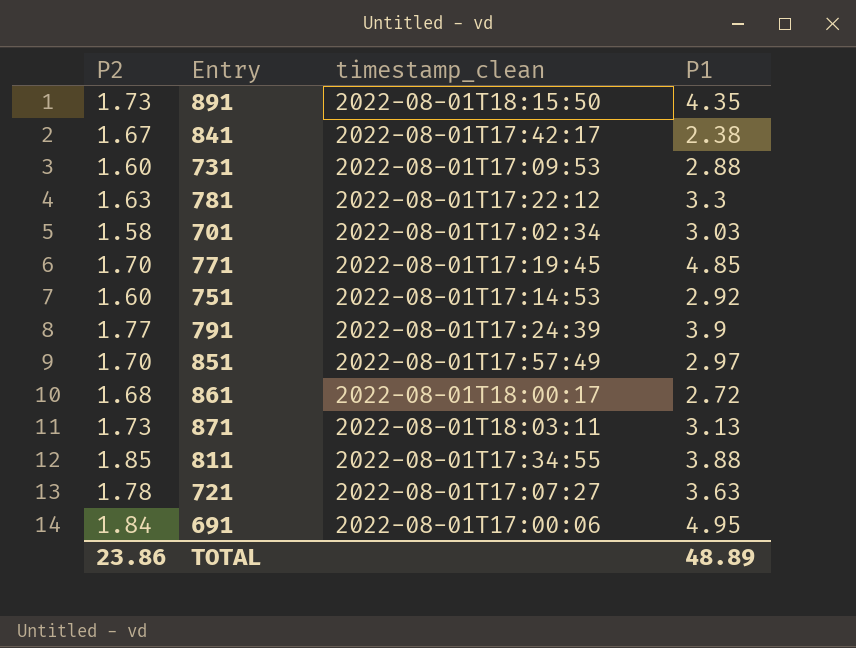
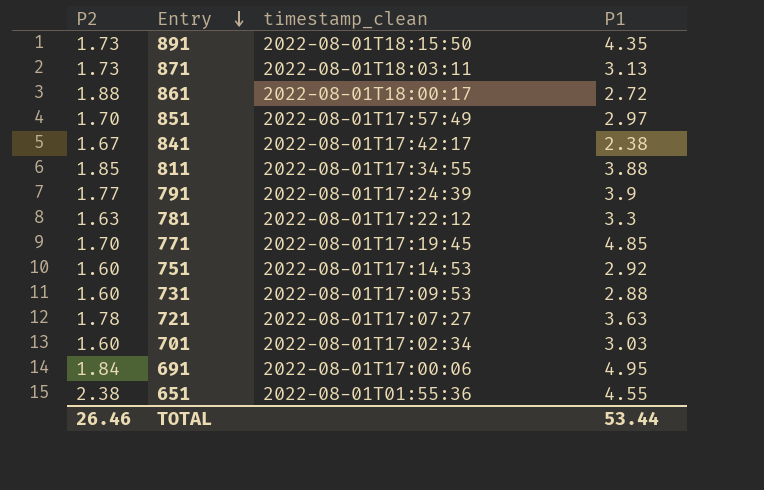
row order: none -> Entry descending
861 | P2: 1.68 -> 1.88
701 | P2: 1.58 -> 1.60
row 651: none -> 2.38 | 2022-08-01T01:55:36 | 4.55
TOTAL | P2: 23.86 -> 26.46
TOTAL | P1: 48.89 -> 53.44

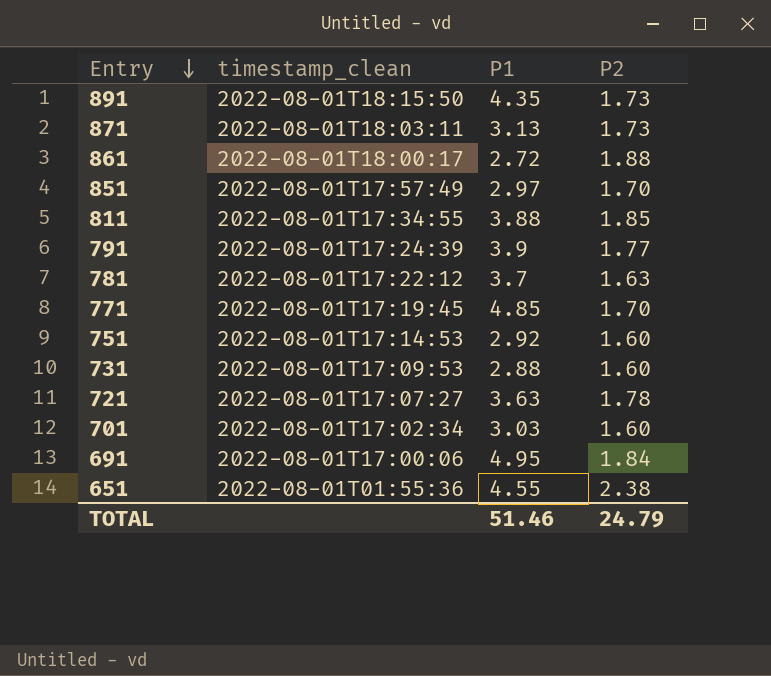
column P2 | position: 1 -> 4
row 841: 1.67 | 2022-08-01T17:42:17 | 2.38 -> none
781 | P1: 3.3 -> 3.7
TOTAL | P1: 53.44 -> 51.46
TOTAL | P2: 26.46 -> 24.79

